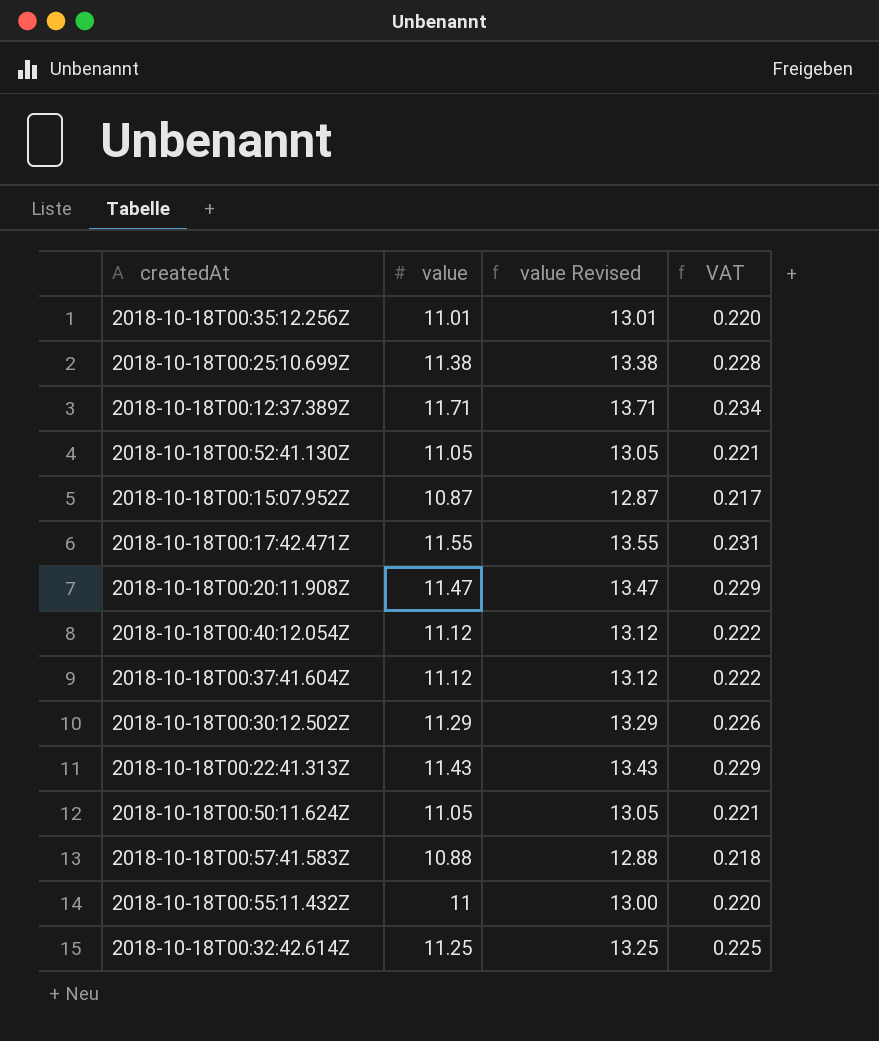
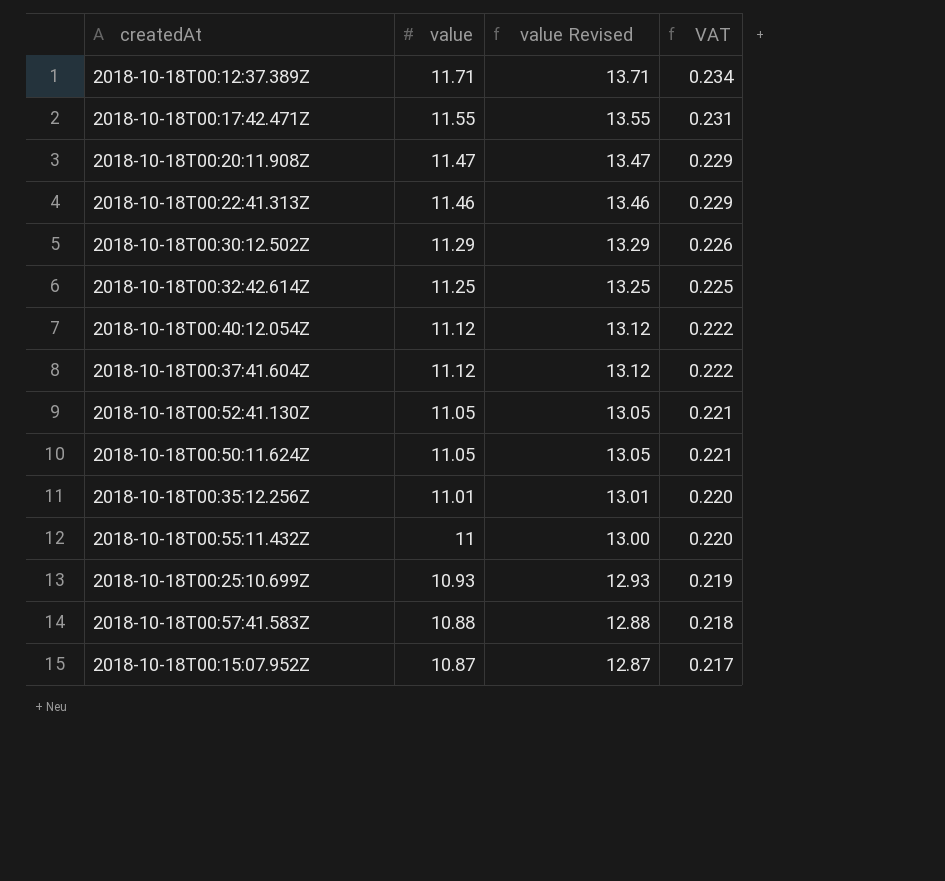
row order: none -> value descending
2018-10-18T00:22:41.313Z | value: 11.43 -> 11.46
2018-10-18T00:22:41.313Z | value Revised: 13.43 -> 13.46
2018-10-18T00:25:10.699Z | value: 11.38 -> 10.93
2018-10-18T00:25:10.699Z | value Revised: 13.38 -> 12.93
2018-10-18T00:25:10.699Z | VAT: 0.228 -> 0.219

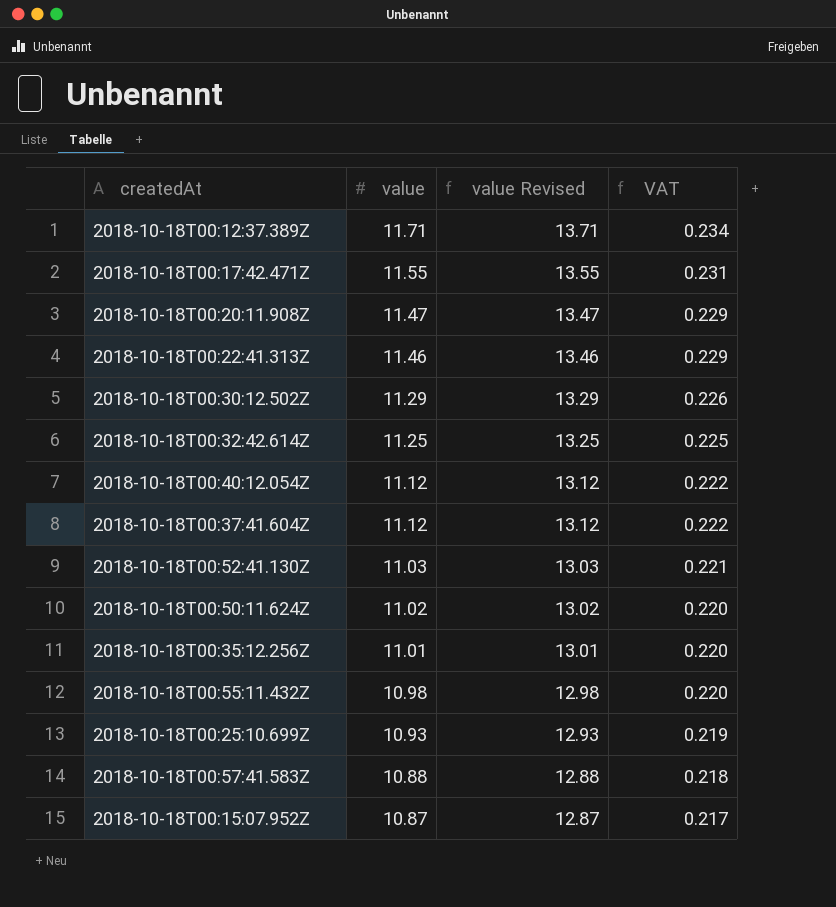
2018-10-18T00:52:41.130Z | value: 11.05 -> 11.03
2018-10-18T00:52:41.130Z | value Revised: 13.05 -> 13.03
2018-10-18T00:50:11.624Z | value: 11.05 -> 11.02
2018-10-18T00:50:11.624Z | value Revised: 13.05 -> 13.02
2018-10-18T00:50:11.624Z | VAT: 0.221 -> 0.220
2018-10-18T00:55:11.432Z | value: 11 -> 10.98
2018-10-18T00:55:11.432Z | value Revised: 13.00 -> 12.98

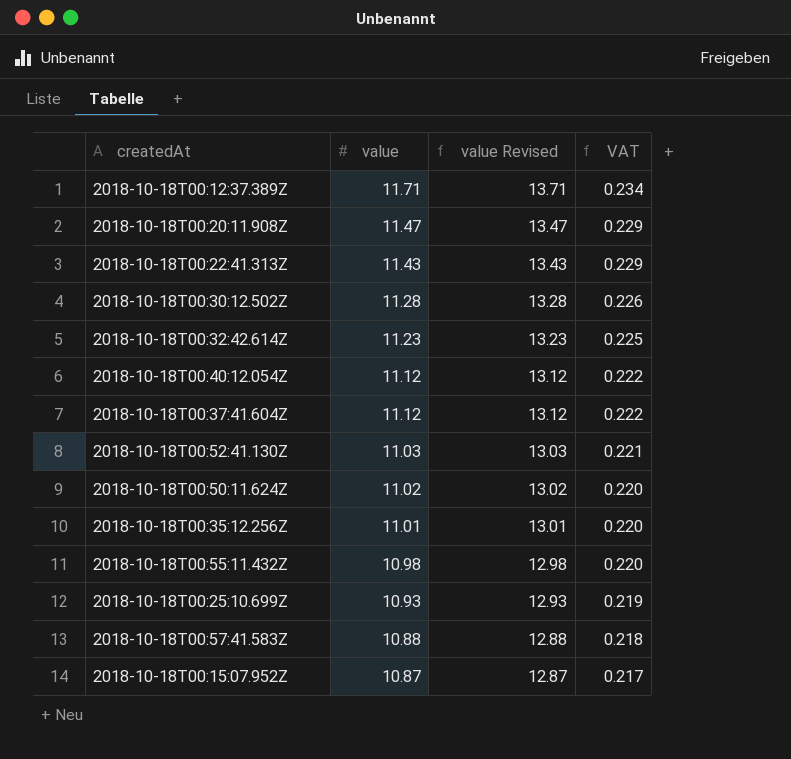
row 2018-10-18T00:17:42.471Z: 11.55 | 13.55 | 0.231 -> none
2018-10-18T00:22:41.313Z | value: 11.46 -> 11.43
2018-10-18T00:22:41.313Z | value Revised: 13.46 -> 13.43
2018-10-18T00:30:12.502Z | value: 11.29 -> 11.28
2018-10-18T00:30:12.502Z | value Revised: 13.29 -> 13.28
2018-10-18T00:32:42.614Z | value: 11.25 -> 11.23
2018-10-18T00:32:42.614Z | value Revised: 13.25 -> 13.23

